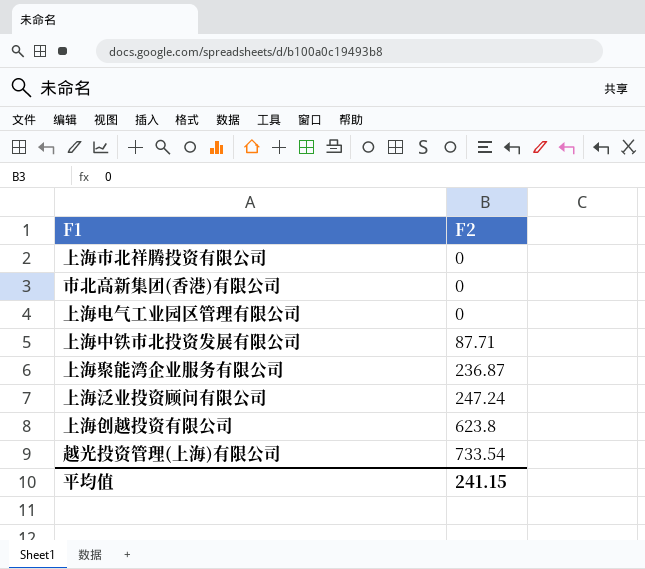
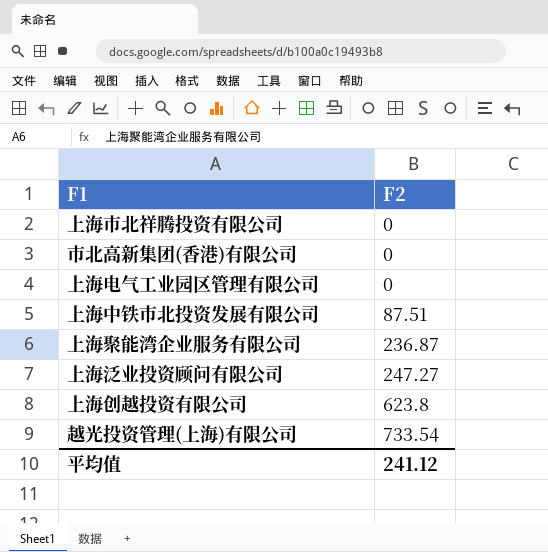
上海中铁市北投资发展有限公司 | F2: 87.71 -> 87.51
上海泛业投资顾问有限公司 | F2: 247.24 -> 247.27
平均值 | F2: 241.15 -> 241.12

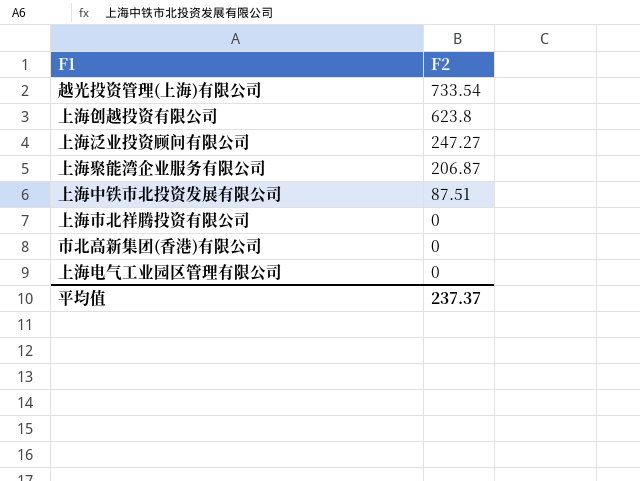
row order: F2 ascending -> F2 descending
上海聚能湾企业服务有限公司 | F2: 236.87 -> 206.87
平均值 | F2: 241.12 -> 237.37

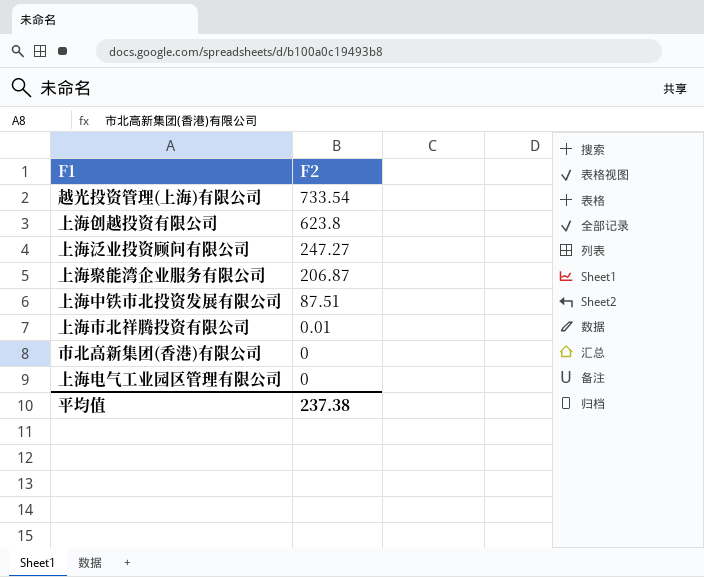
上海市北祥腾投资有限公司 | F2: 0 -> 0.01
平均值 | F2: 237.37 -> 237.38

